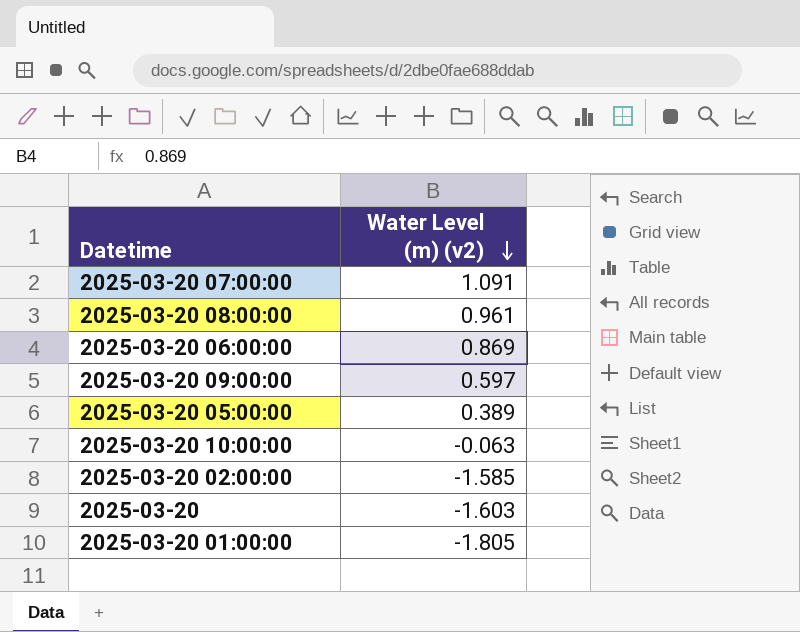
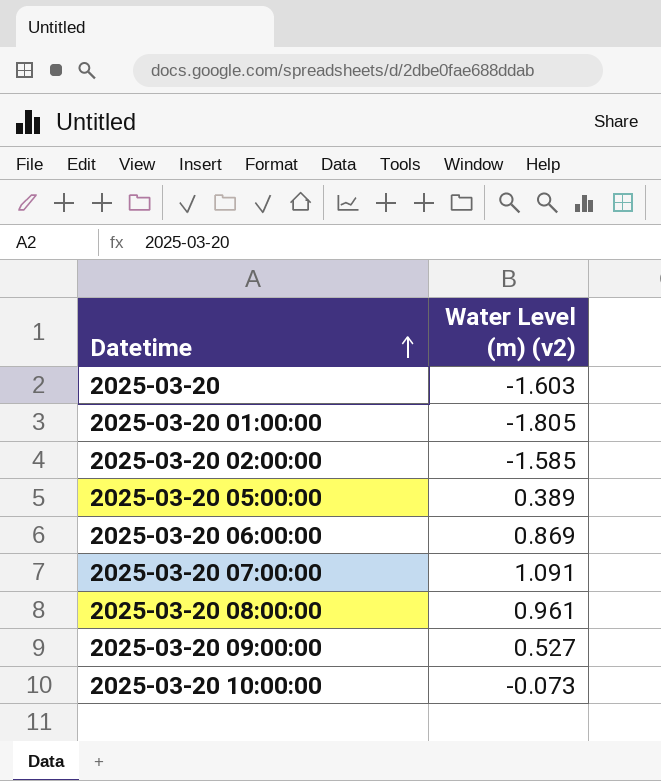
row order: Water Level (m) (v2) descending -> Datetime ascending
2025-03-20 09:00:00 | Water Level (m) (v2): 0.597 -> 0.527
2025-03-20 10:00:00 | Water Level (m) (v2): -0.063 -> -0.073

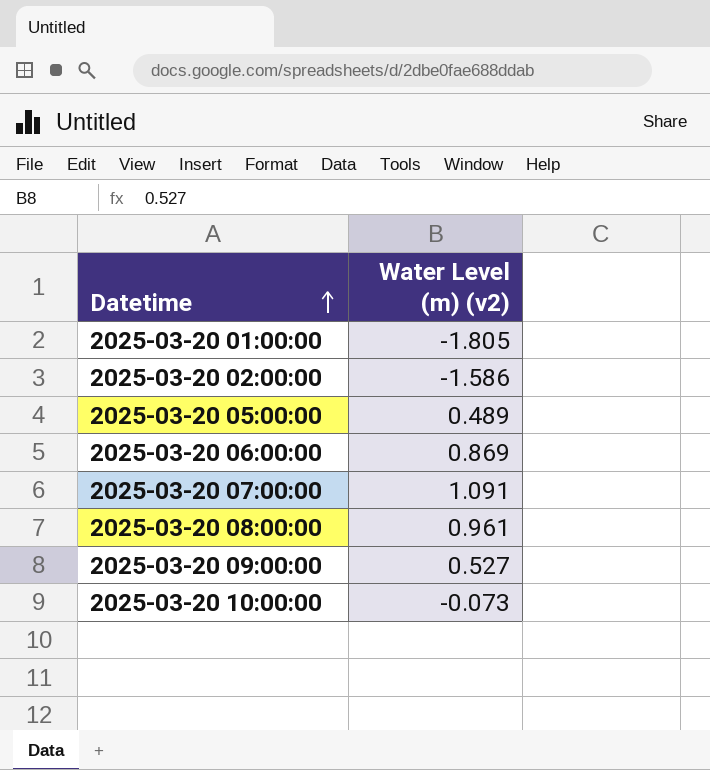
row 2025-03-20: -1.603 -> none
2025-03-20 02:00:00 | Water Level (m) (v2): -1.585 -> -1.586
2025-03-20 05:00:00 | Water Level (m) (v2): 0.389 -> 0.489

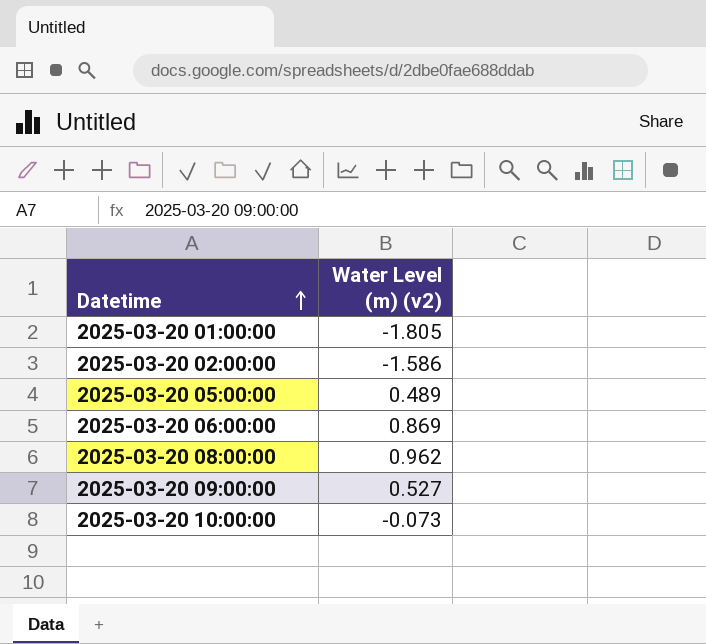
row 2025-03-20 07:00:00: 1.091 -> none
2025-03-20 08:00:00 | Water Level (m) (v2): 0.961 -> 0.962

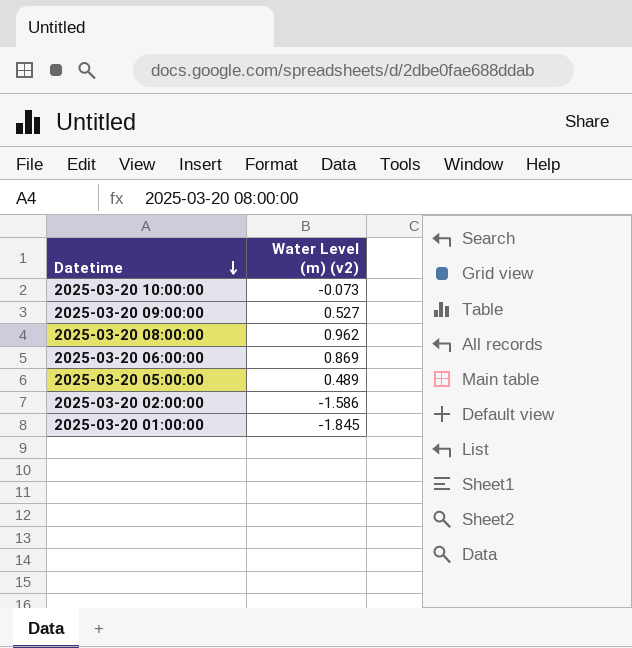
row order: Datetime ascending -> Datetime descending
2025-03-20 01:00:00 | Water Level (m) (v2): -1.805 -> -1.845

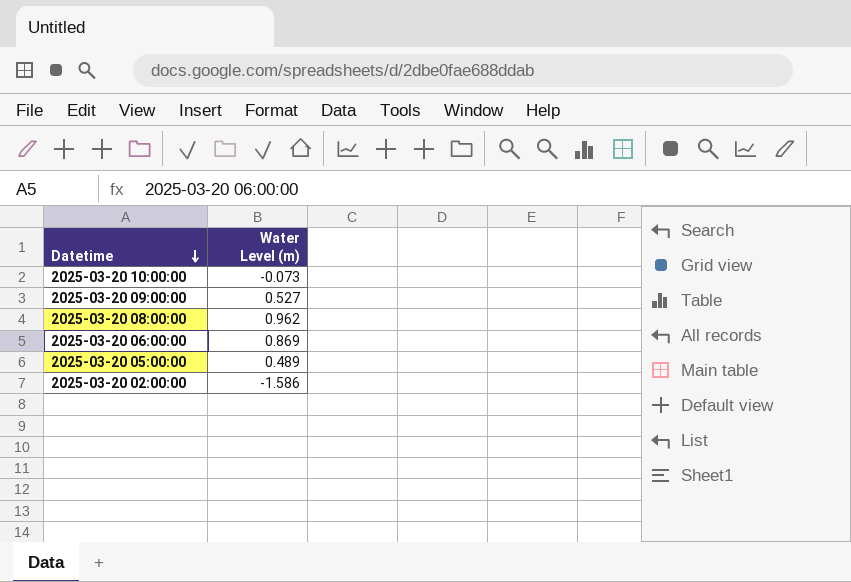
column name: Water Level (m) (v2) -> Water Level (m)
row 2025-03-20 01:00:00: -1.845 -> none

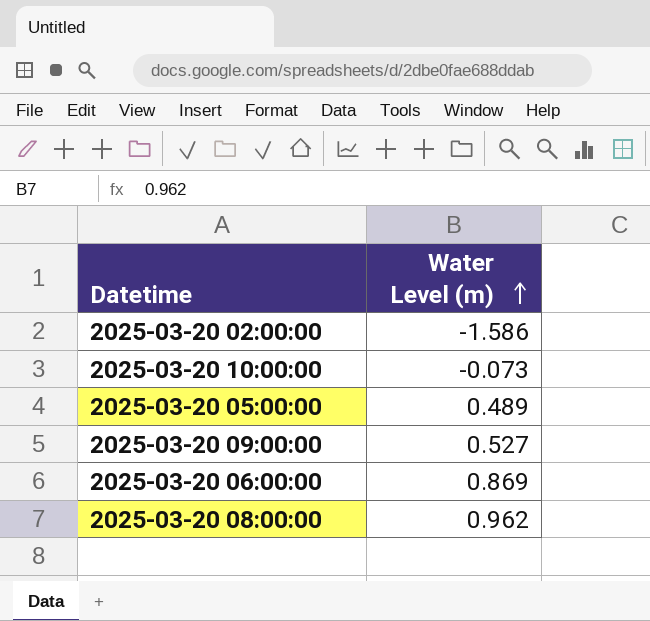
row order: Datetime descending -> Water Level (m) ascending

